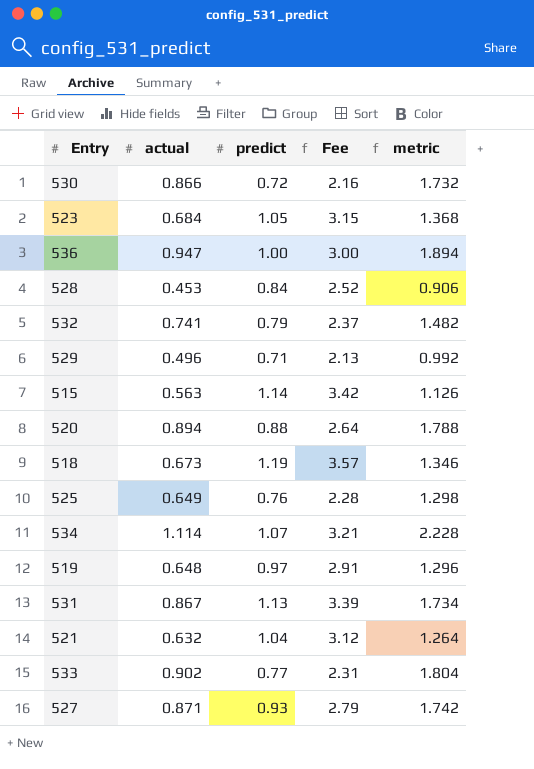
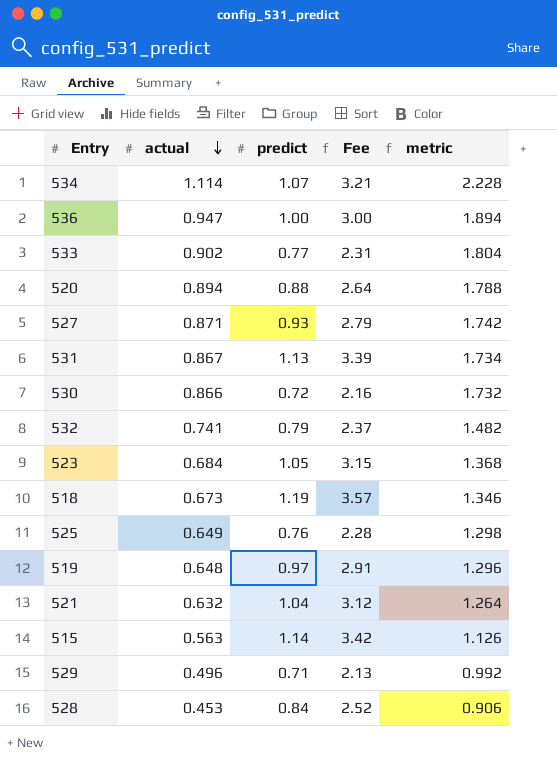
row order: none -> actual descending

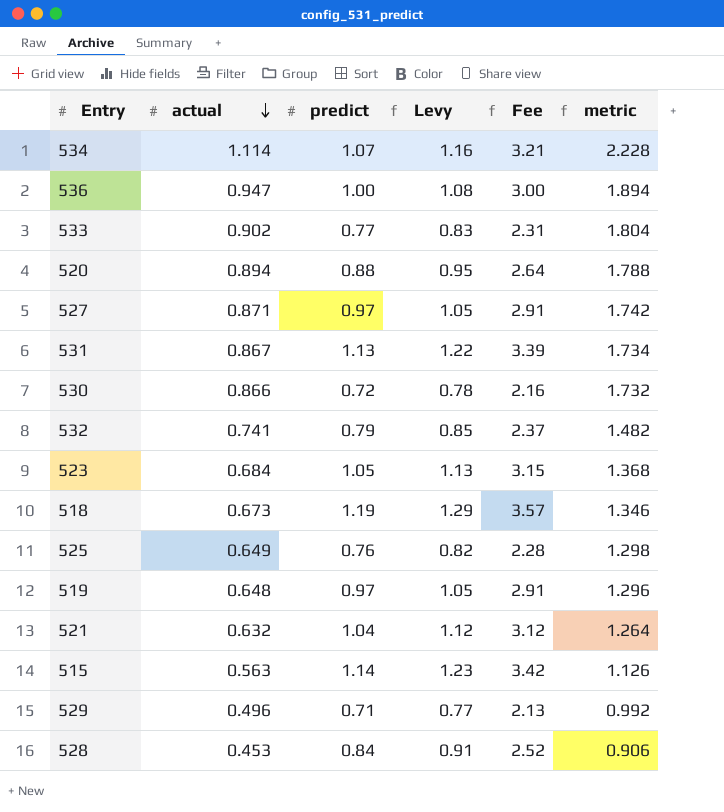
column Levy | formula: none -> [predict] * 1.08
527 | predict: 0.93 -> 0.97
527 | Fee: 2.79 -> 2.91

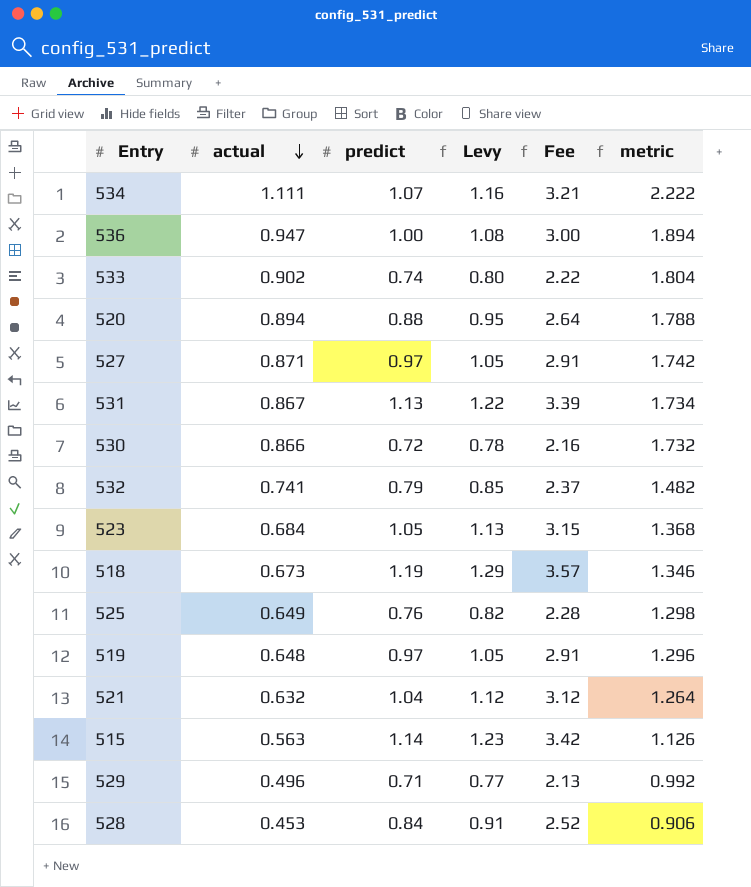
534 | actual: 1.114 -> 1.111
534 | metric: 2.228 -> 2.222
533 | predict: 0.77 -> 0.74
533 | Levy: 0.83 -> 0.80
533 | Fee: 2.31 -> 2.22

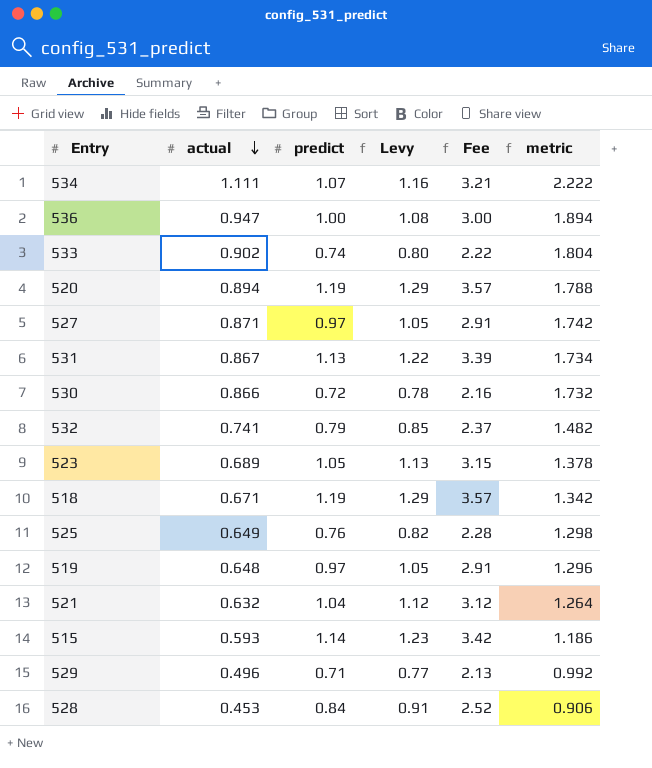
520 | predict: 0.88 -> 1.19
520 | Levy: 0.95 -> 1.29
520 | Fee: 2.64 -> 3.57
523 | actual: 0.684 -> 0.689
523 | metric: 1.368 -> 1.378
518 | actual: 0.673 -> 0.671
518 | metric: 1.346 -> 1.342
515 | actual: 0.563 -> 0.593
515 | metric: 1.126 -> 1.186

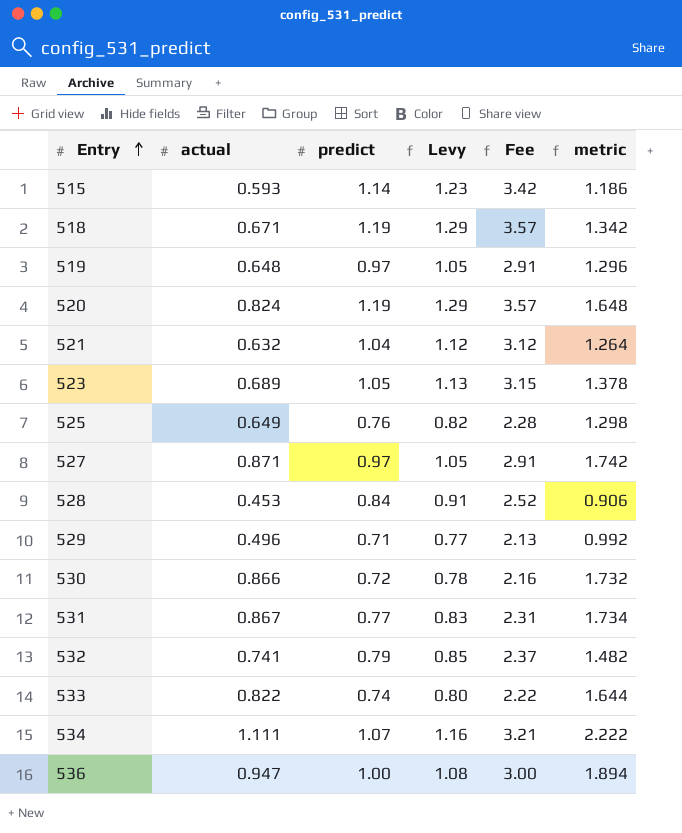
row order: actual descending -> Entry ascending
520 | actual: 0.894 -> 0.824
520 | metric: 1.788 -> 1.648
531 | predict: 1.13 -> 0.77
531 | Levy: 1.22 -> 0.83
531 | Fee: 3.39 -> 2.31
533 | actual: 0.902 -> 0.822
533 | metric: 1.804 -> 1.644

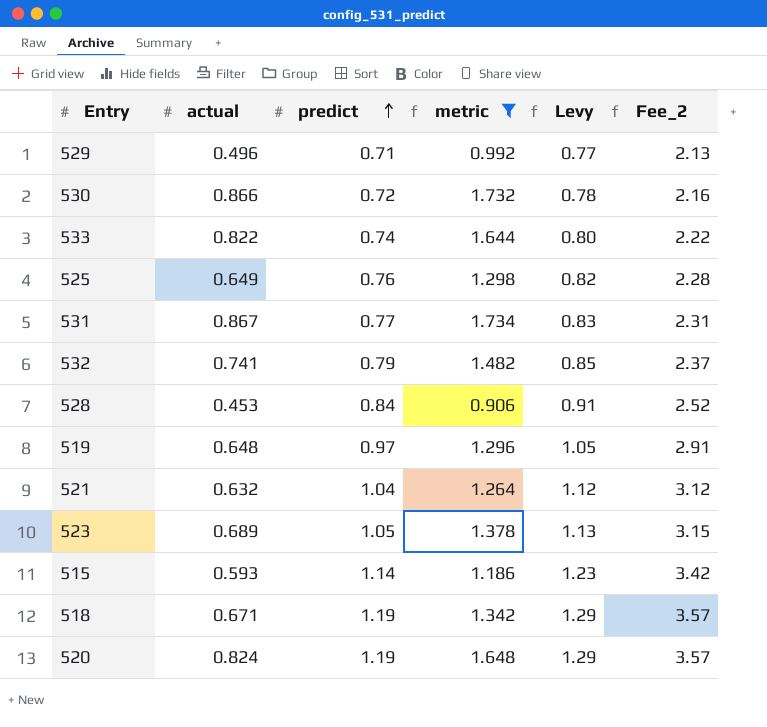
filter: none -> metric <= 1.734
row order: Entry ascending -> predict ascending
column metric | position: 6 -> 4
column name: Fee -> Fee_2

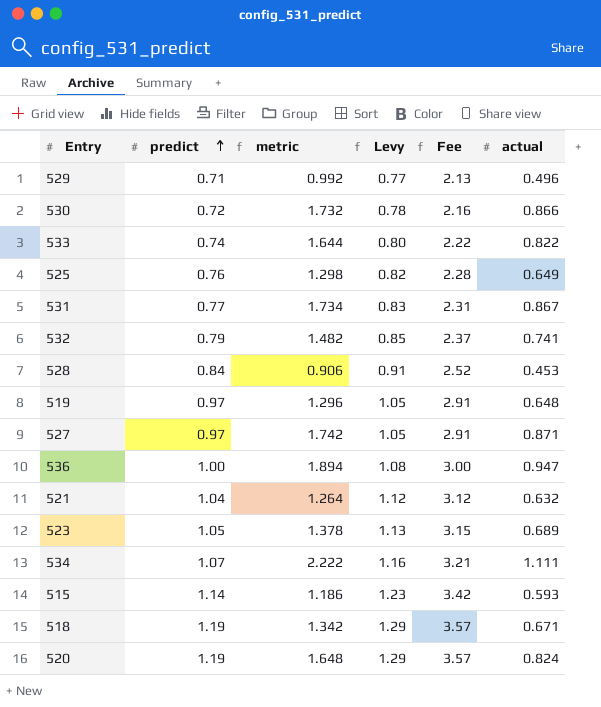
filter: metric <= 1.734 -> none
column name: Fee_2 -> Fee
column actual | position: 2 -> 6

